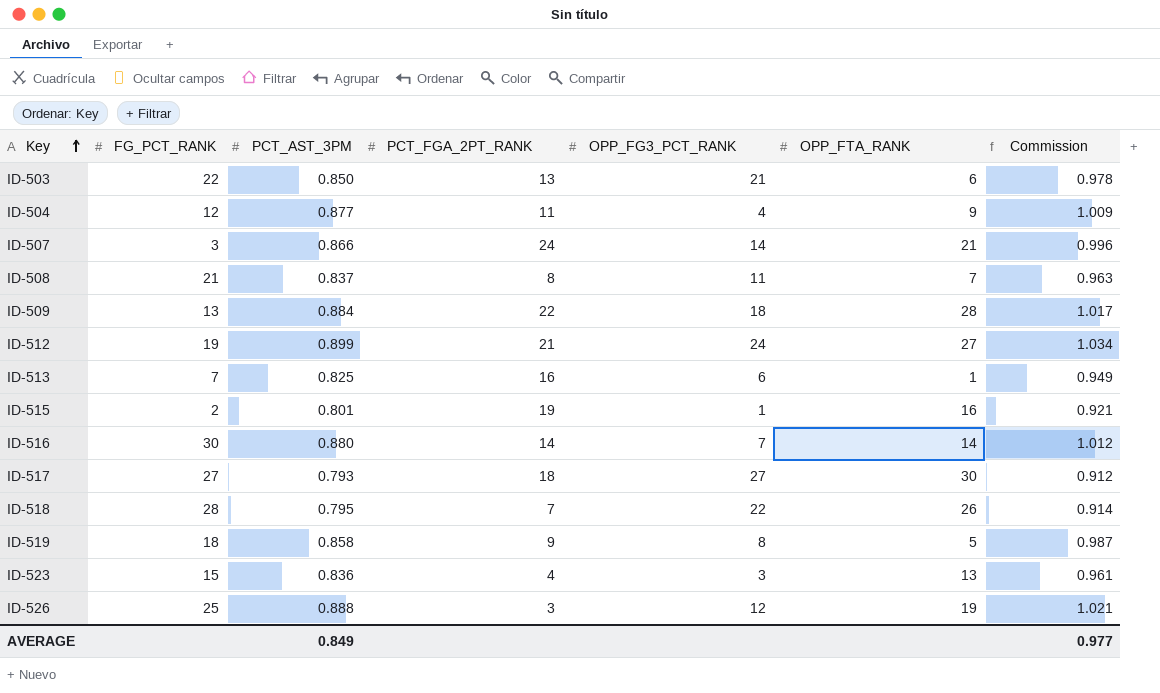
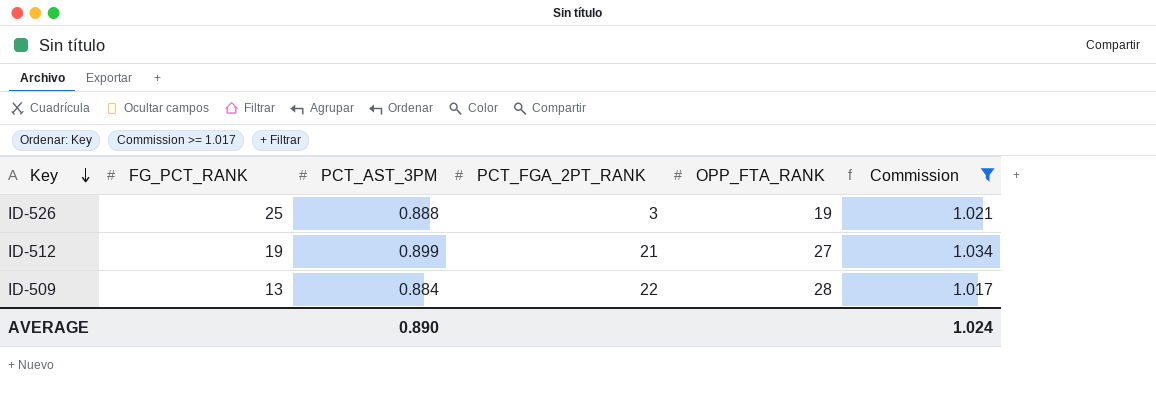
filter: none -> Commission >= 1.017
row order: Key ascending -> Key descending
column OPP_FG3_PCT_RANK | position: 5 -> none
AVERAGE | PCT_AST_3PM: 0.849 -> 0.890
AVERAGE | Commission: 0.977 -> 1.024

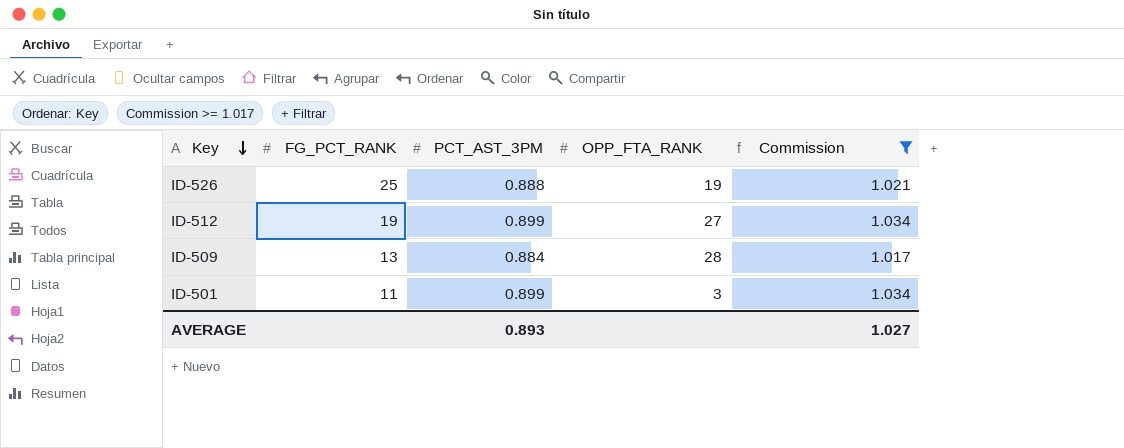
column PCT_FGA_2PT_RANK | position: 4 -> none
row ID-501: none -> 11 | 0.899 | 3 | 1.034
AVERAGE | PCT_AST_3PM: 0.890 -> 0.893
AVERAGE | Commission: 1.024 -> 1.027

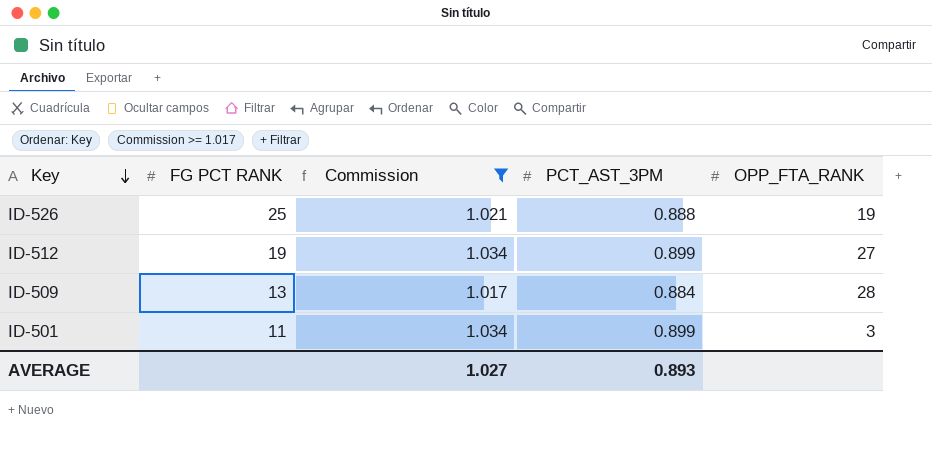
column name: FG_PCT_RANK -> FG PCT RANK
column Commission | position: 5 -> 3

